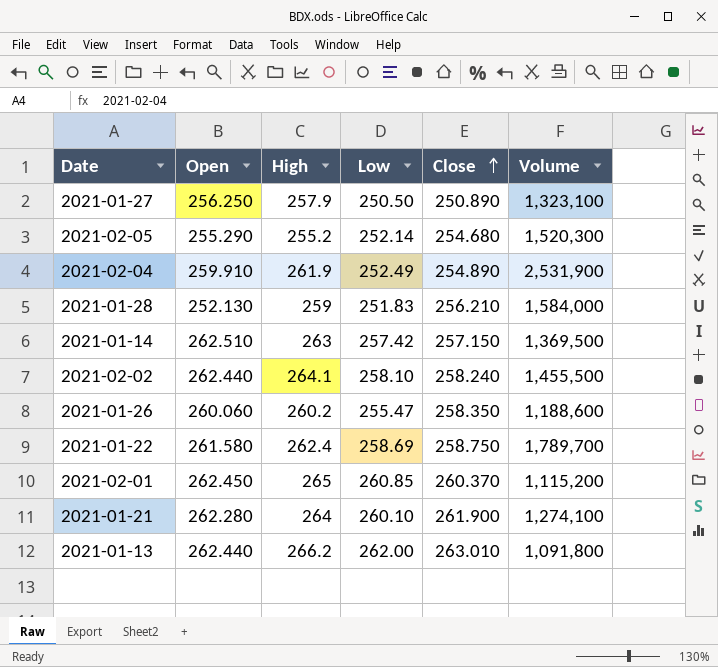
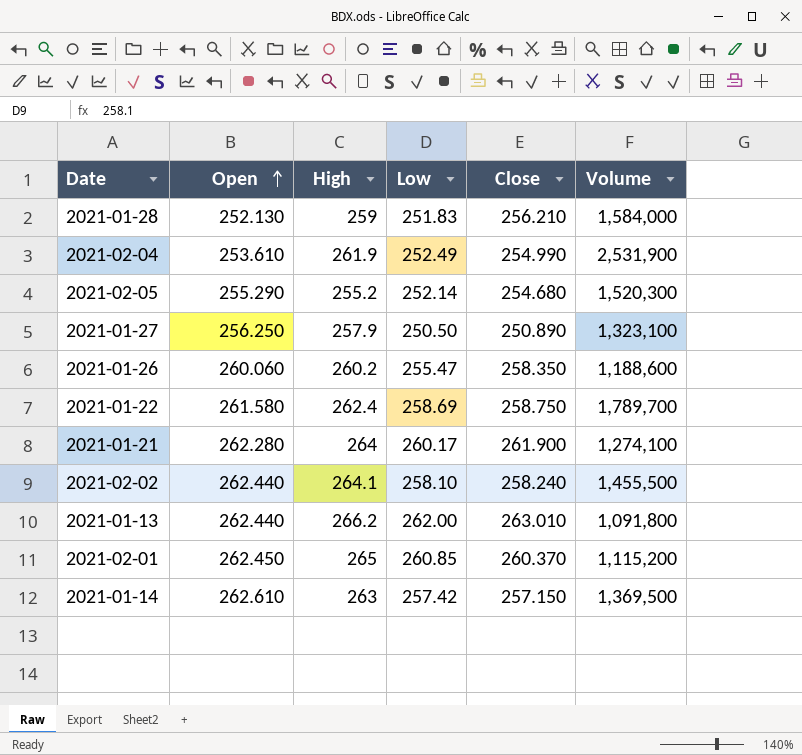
row order: Close ascending -> Open ascending
2021-02-04 | Open: 259.910 -> 253.610
2021-02-04 | Close: 254.890 -> 254.990
2021-01-21 | Low: 260.10 -> 260.17
2021-01-14 | Open: 262.510 -> 262.610

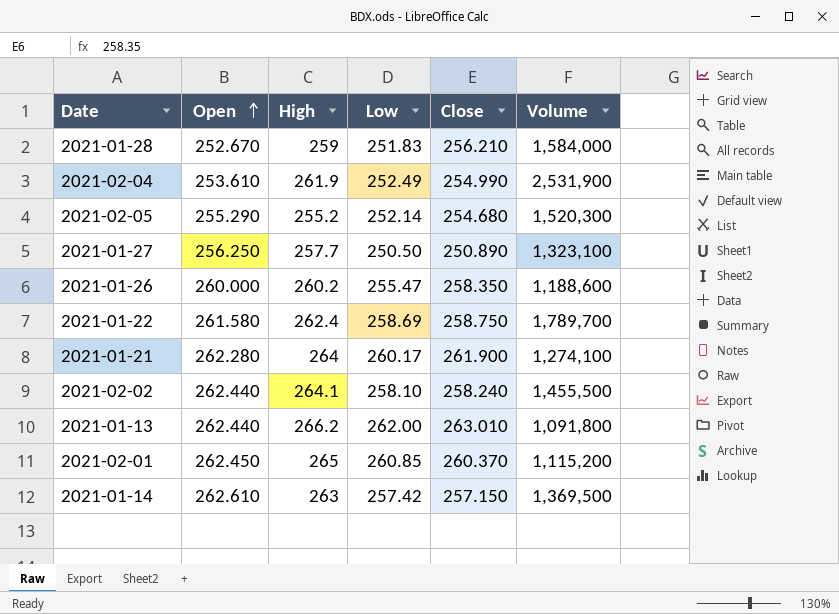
2021-01-28 | Open: 252.130 -> 252.670
2021-01-27 | High: 257.9 -> 257.7
2021-01-26 | Open: 260.060 -> 260.000

